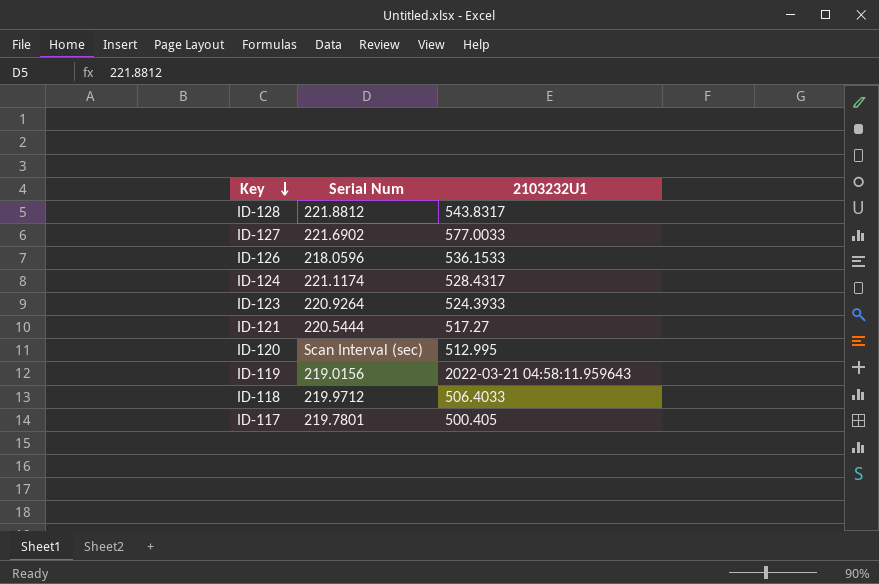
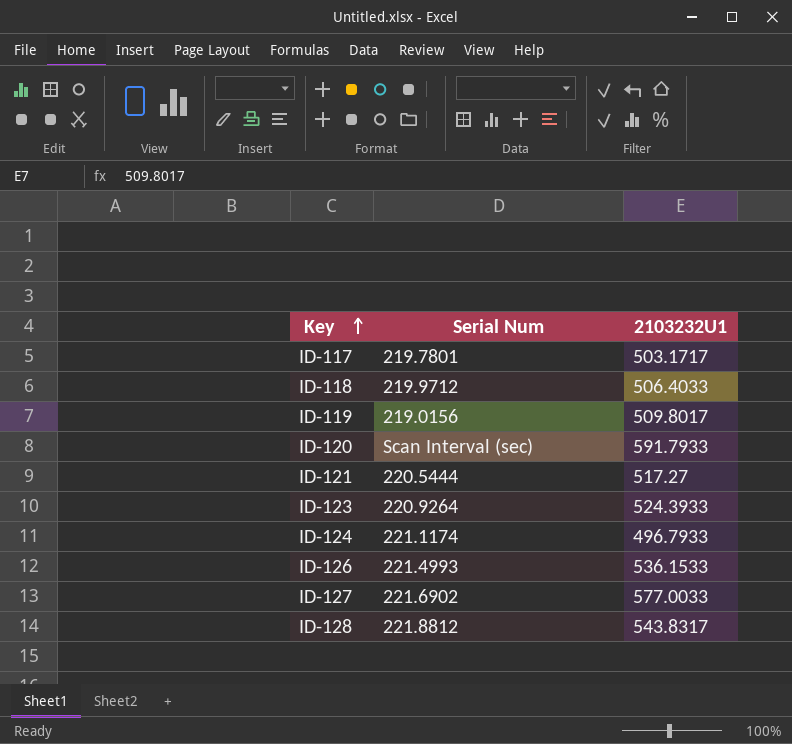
row order: Key descending -> Key ascending
ID-117 | 2103232U1: 500.405 -> 503.1717
ID-119 | 2103232U1: 2022-03-21 04:58:11.959643 -> 509.8017
ID-120 | 2103232U1: 512.995 -> 591.7933
ID-124 | 2103232U1: 528.4317 -> 496.7933
ID-126 | Serial Num: 218.0596 -> 221.4993

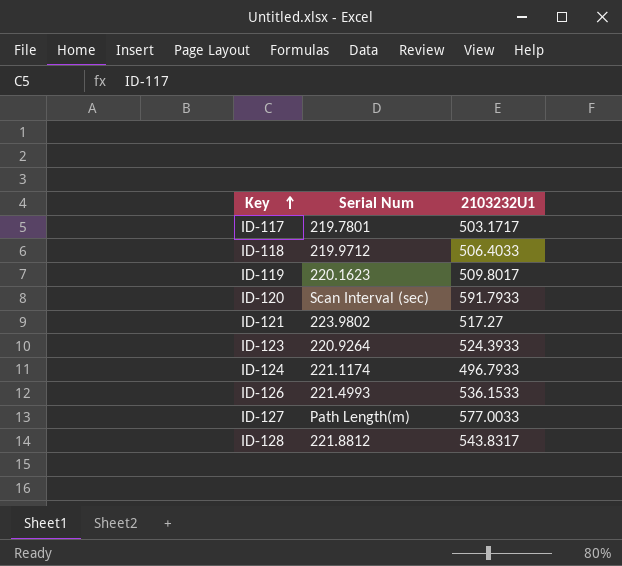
ID-119 | Serial Num: 219.0156 -> 220.1623
ID-121 | Serial Num: 220.5444 -> 223.9802
ID-127 | Serial Num: 221.6902 -> Path Length(m)

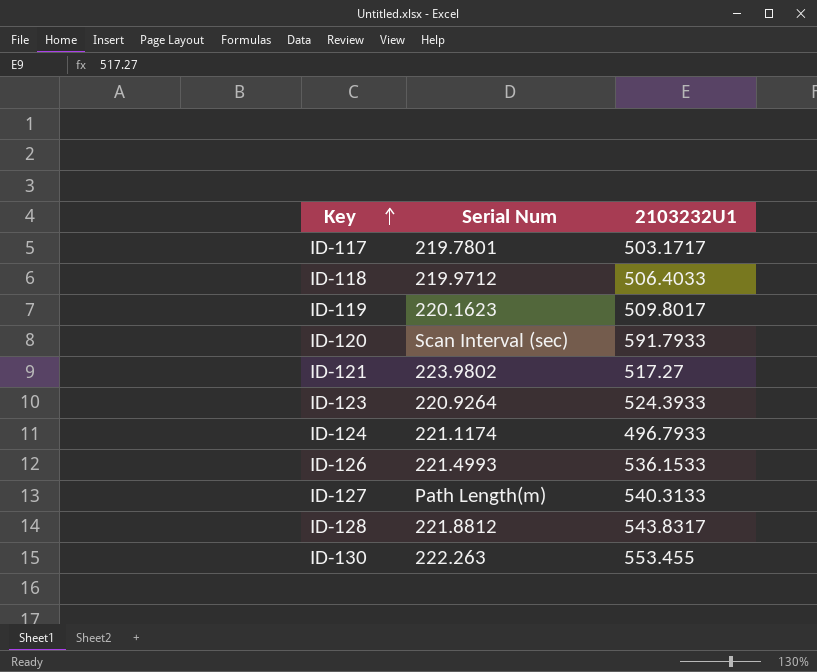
ID-127 | 2103232U1: 577.0033 -> 540.3133
row ID-130: none -> 222.263 | 553.455

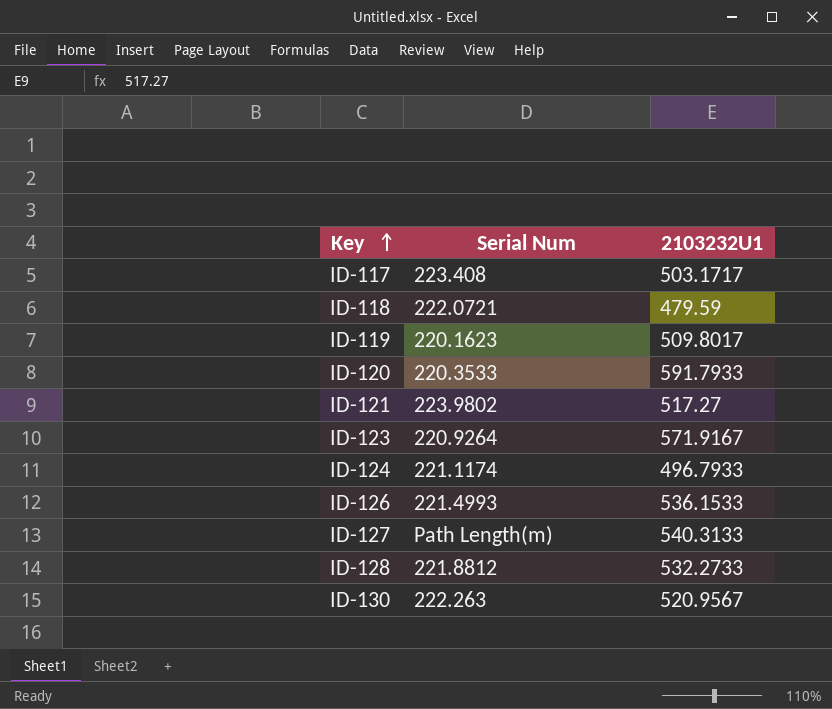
ID-117 | Serial Num: 219.7801 -> 223.408
ID-118 | Serial Num: 219.9712 -> 222.0721
ID-118 | 2103232U1: 506.4033 -> 479.59
ID-120 | Serial Num: Scan Interval (sec) -> 220.3533
ID-123 | 2103232U1: 524.3933 -> 571.9167
ID-128 | 2103232U1: 543.8317 -> 532.2733
ID-130 | 2103232U1: 553.455 -> 520.9567

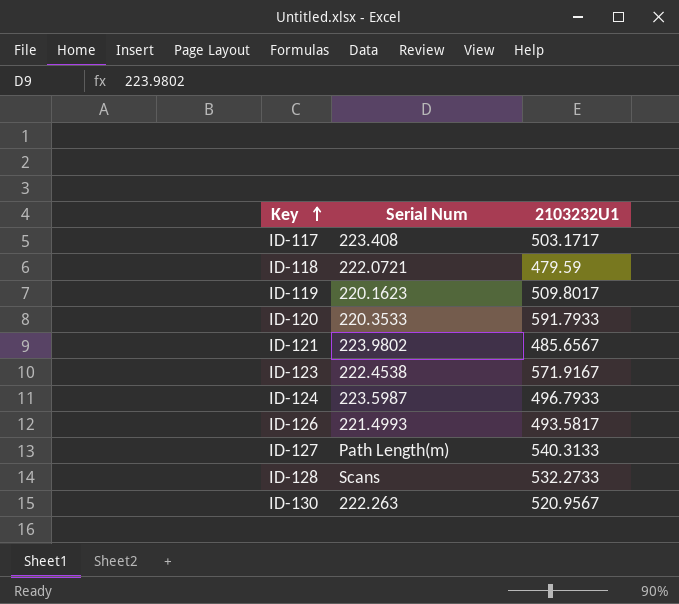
ID-121 | 2103232U1: 517.27 -> 485.6567
ID-123 | Serial Num: 220.9264 -> 222.4538
ID-124 | Serial Num: 221.1174 -> 223.5987
ID-126 | 2103232U1: 536.1533 -> 493.5817
ID-128 | Serial Num: 221.8812 -> Scans

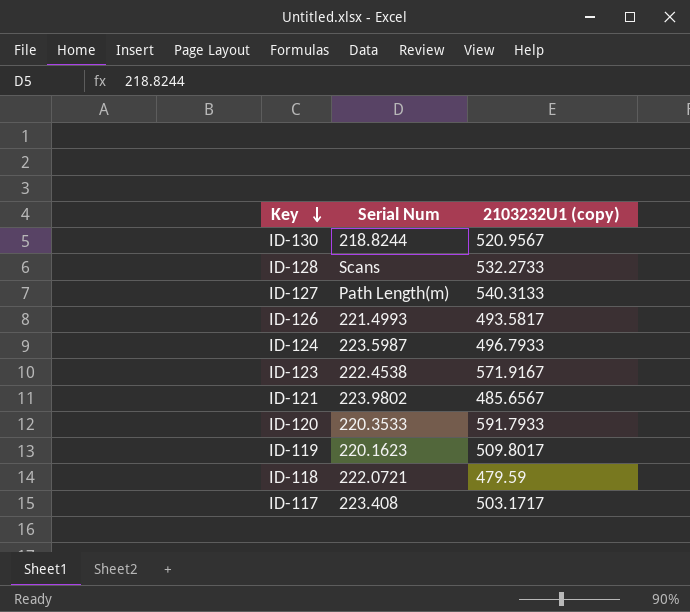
row order: Key ascending -> Key descending
column name: 2103232U1 -> 2103232U1 (copy)
ID-130 | Serial Num: 222.263 -> 218.8244

